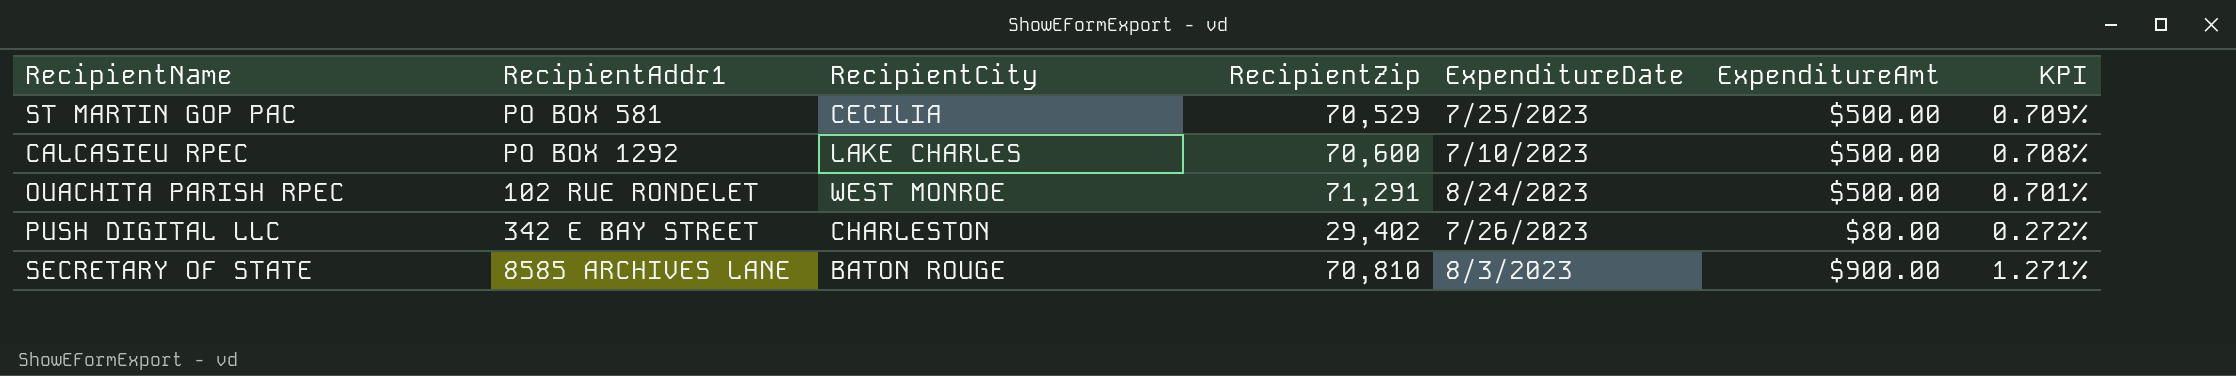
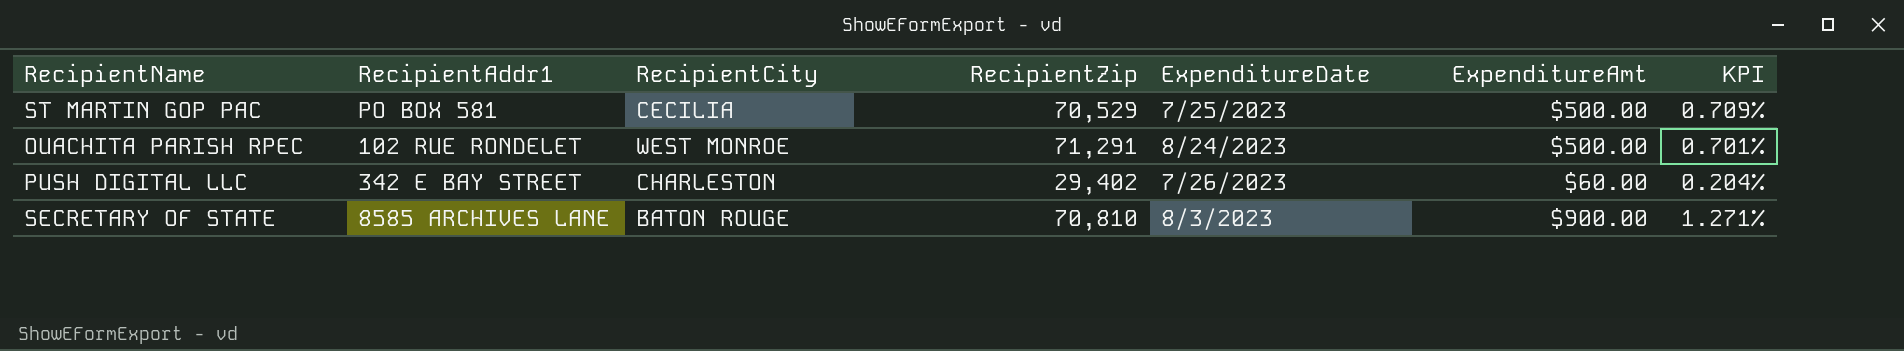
row CALCASIEU RPEC: PO BOX 1292 | LAKE CHARLES | 70,600 | 7/10/2023 | $500.00 | 0.708% -> none
PUSH DIGITAL LLC | ExpenditureAmt: $80.00 -> $60.00
PUSH DIGITAL LLC | KPI: 0.272% -> 0.204%

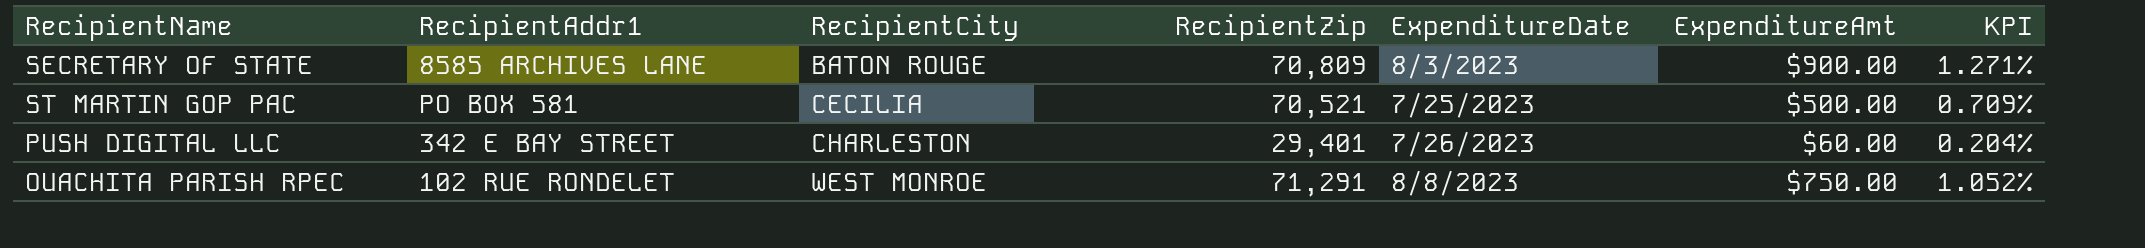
row order: none -> RecipientCity ascending
SECRETARY OF STATE | RecipientZip: 70,810 -> 70,809
ST MARTIN GOP PAC | RecipientZip: 70,529 -> 70,521
PUSH DIGITAL LLC | RecipientZip: 29,402 -> 29,401
OUACHITA PARISH RPEC | ExpenditureDate: 8/24/2023 -> 8/8/2023
OUACHITA PARISH RPEC | ExpenditureAmt: $500.00 -> $750.00
OUACHITA PARISH RPEC | KPI: 0.701% -> 1.052%

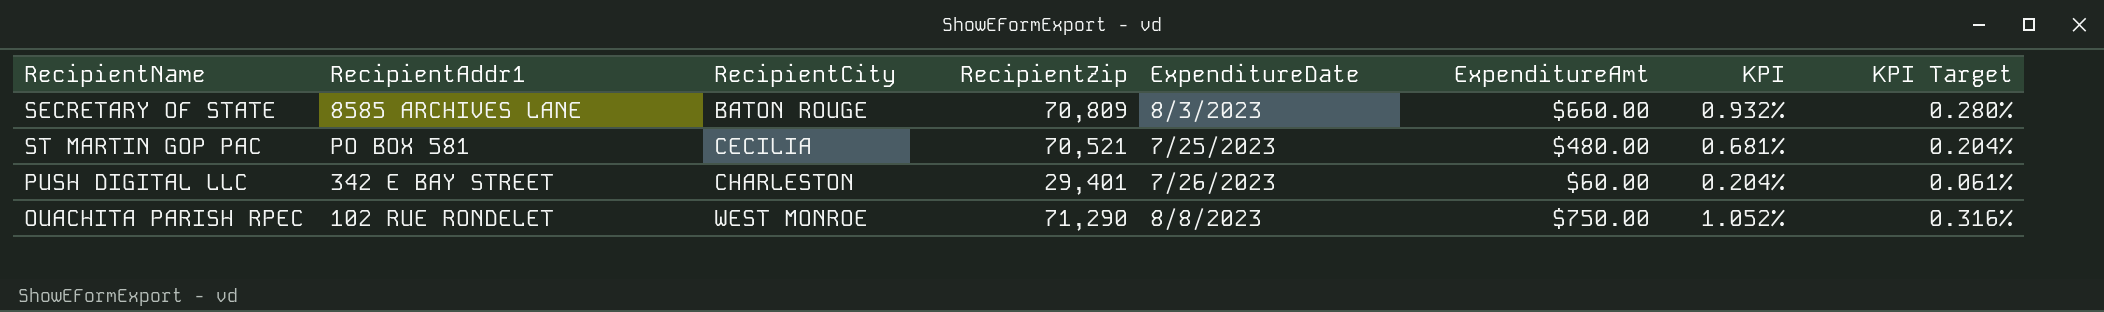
column KPI Target | formula: none -> [KPI] * 0.3
SECRETARY OF STATE | ExpenditureAmt: $900.00 -> $660.00
SECRETARY OF STATE | KPI: 1.271% -> 0.932%
ST MARTIN GOP PAC | ExpenditureAmt: $500.00 -> $480.00
ST MARTIN GOP PAC | KPI: 0.709% -> 0.681%
OUACHITA PARISH RPEC | RecipientZip: 71,291 -> 71,290

